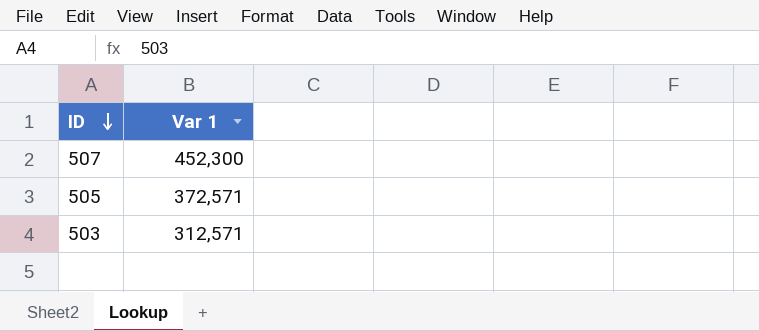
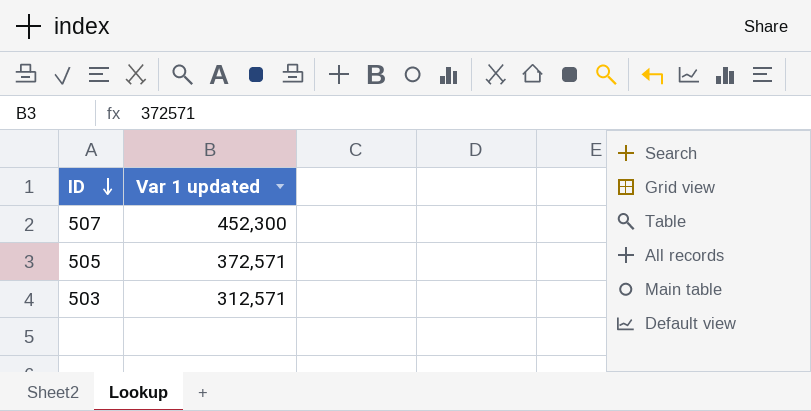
column name: Var 1 -> Var 1 updated

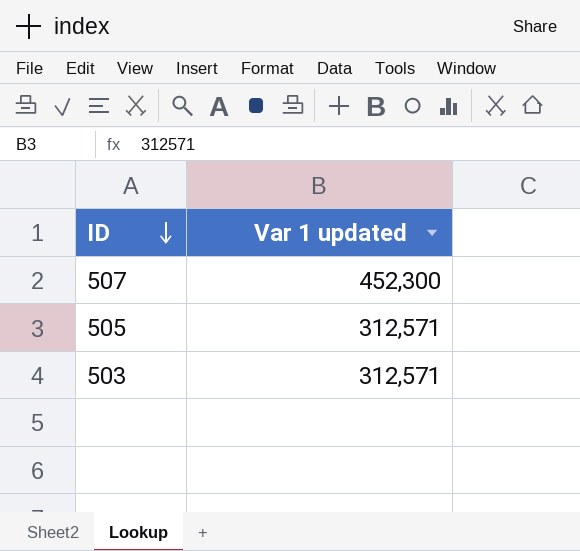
505 | Var 1 updated: 372,571 -> 312,571

